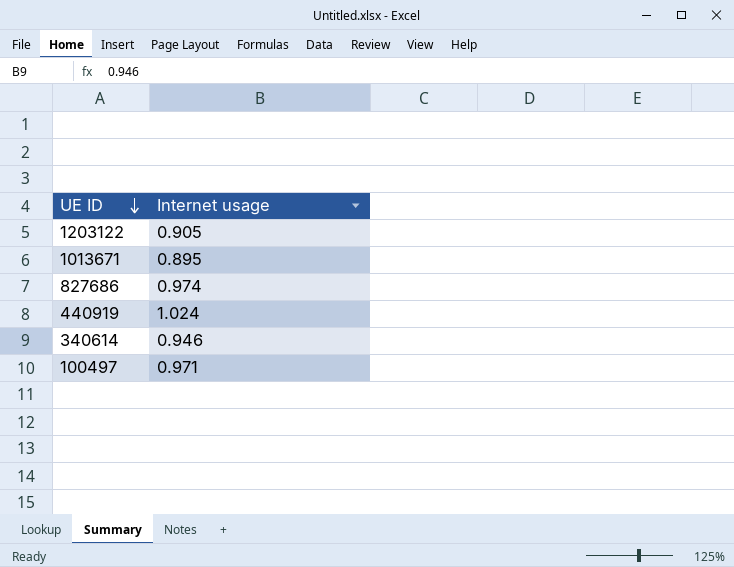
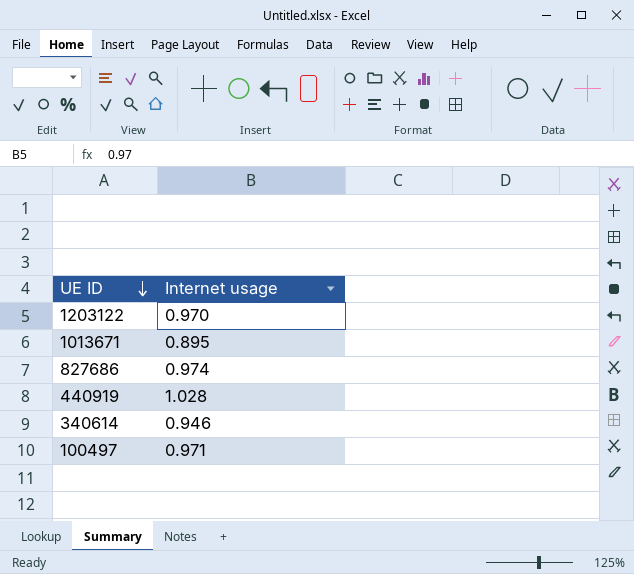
1203122 | Internet usage: 0.905 -> 0.970
440919 | Internet usage: 1.024 -> 1.028

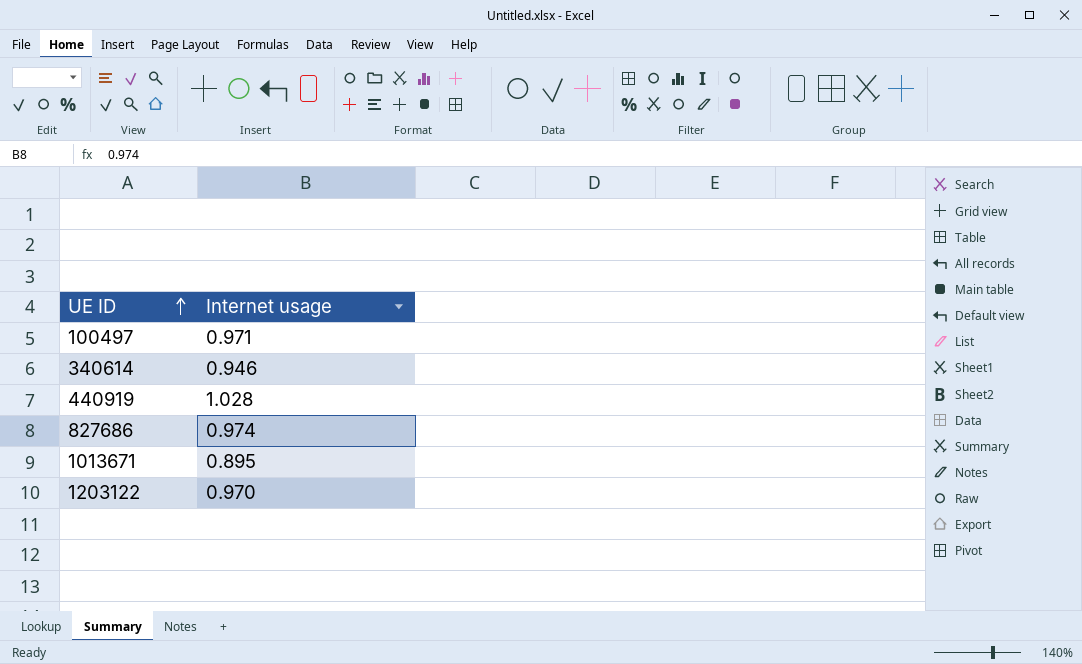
row order: UE ID descending -> UE ID ascending

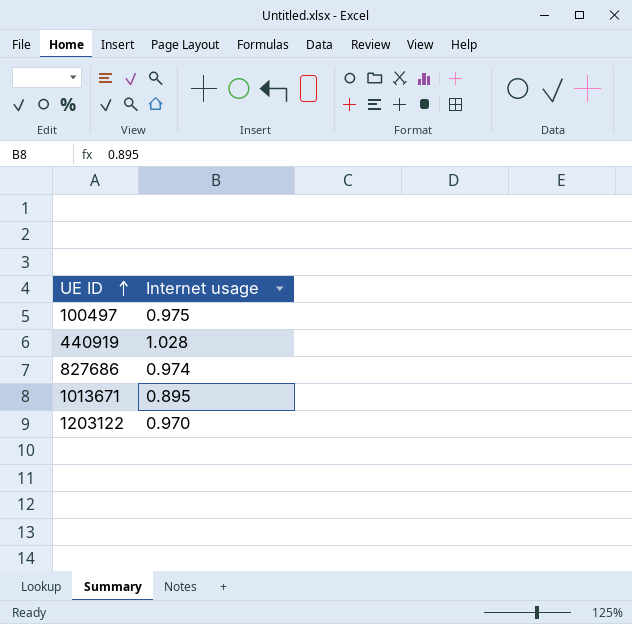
row 340614: 0.946 -> none
100497 | Internet usage: 0.971 -> 0.975

